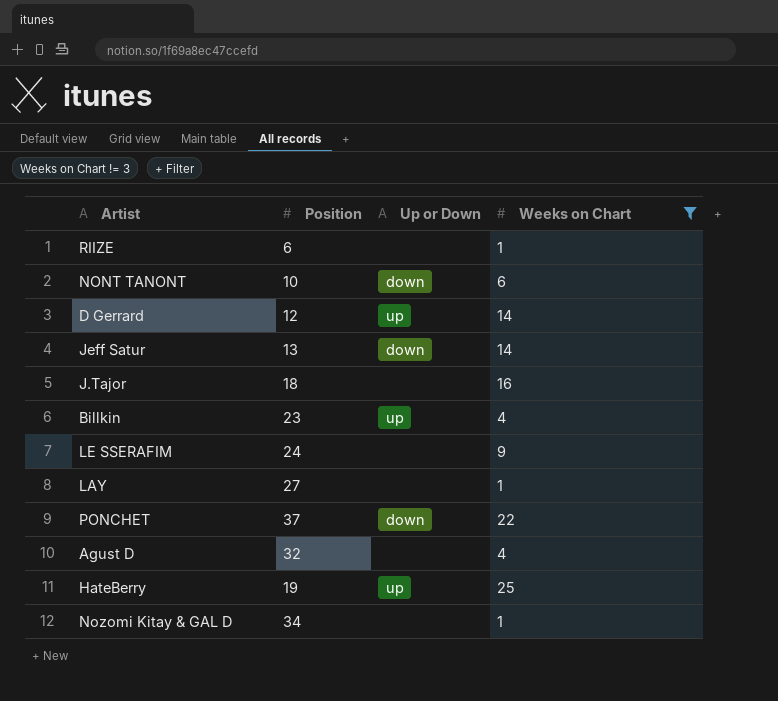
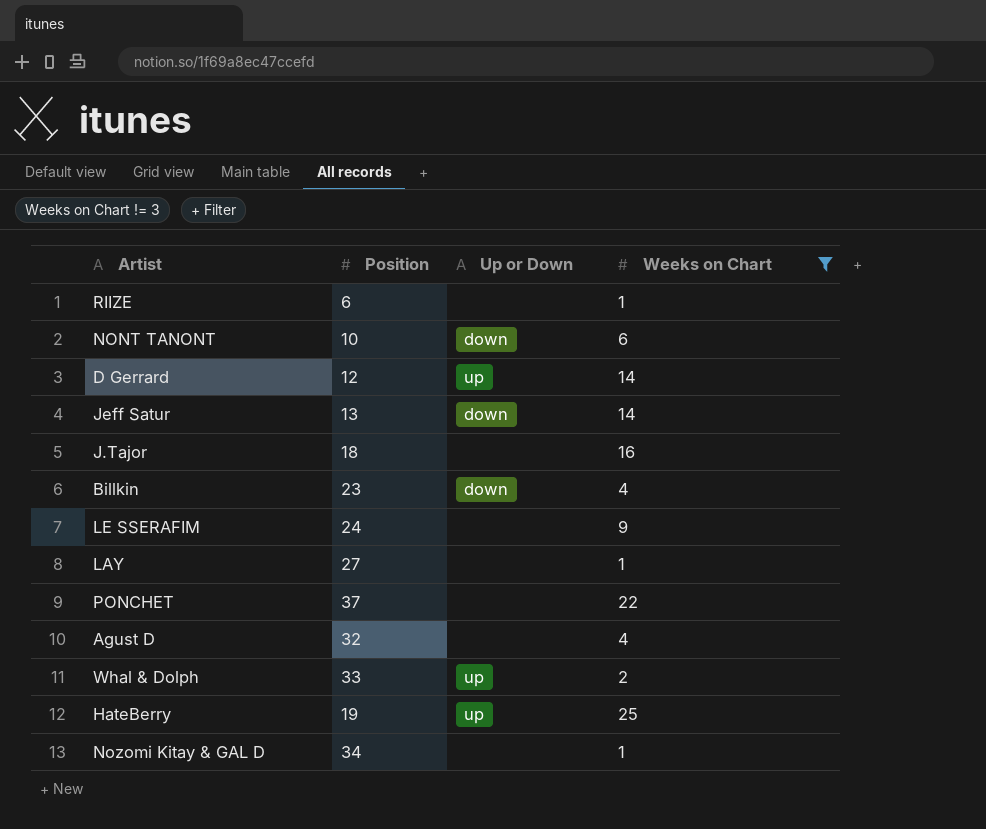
Billkin | Up or Down: up -> down
PONCHET | Up or Down: down -> none
row Whal & Dolph: none -> 33 | up | 2

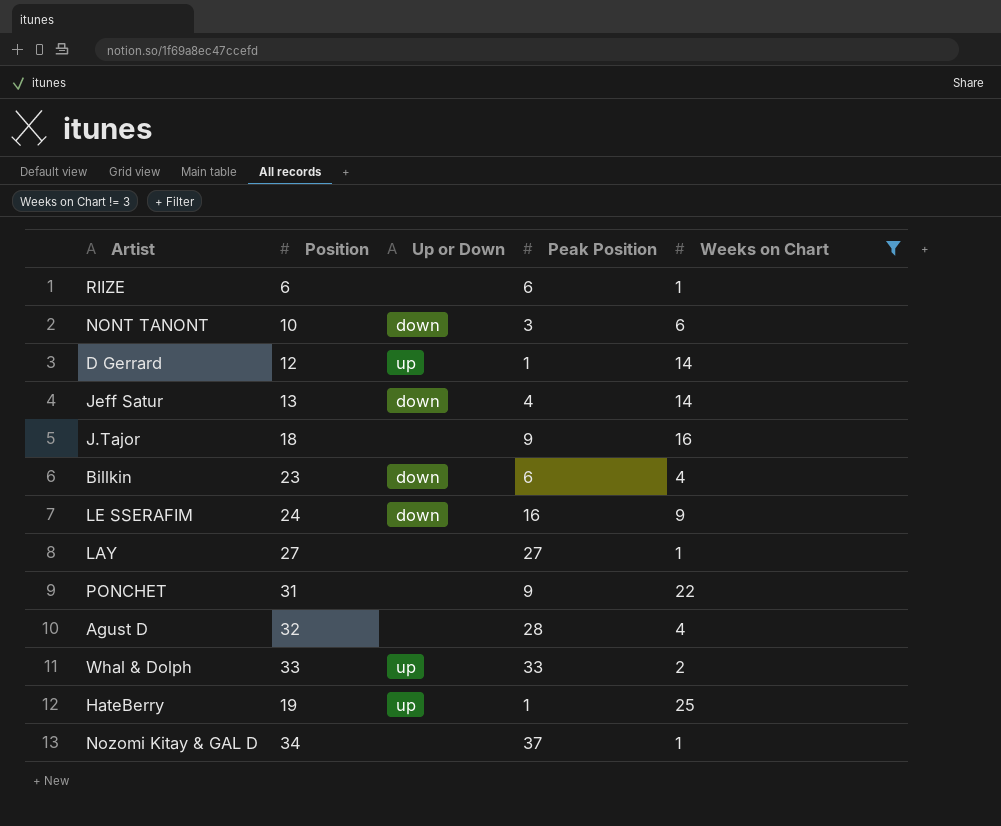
column Peak Position | position: none -> 4
LE SSERAFIM | Up or Down: none -> down
PONCHET | Position: 37 -> 31

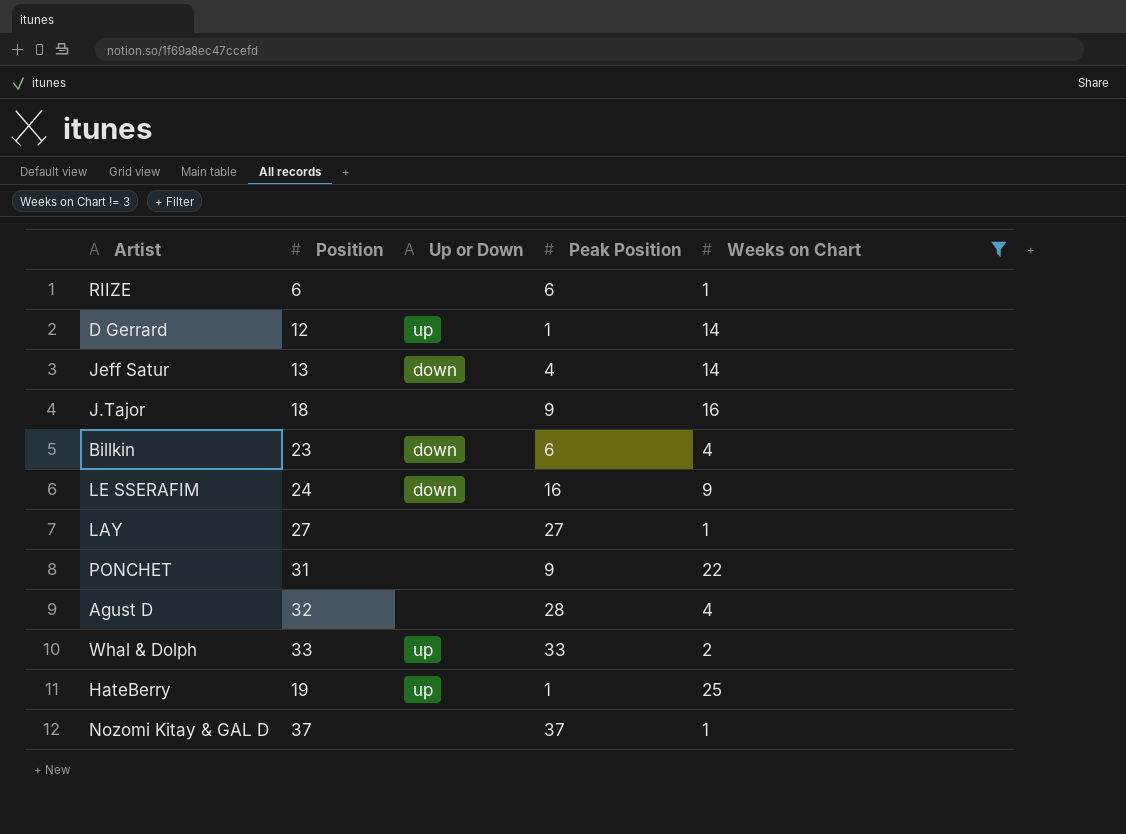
row NONT TANONT: 10 | down | 3 | 6 -> none
Nozomi Kitay & GAL D | Position: 34 -> 37

